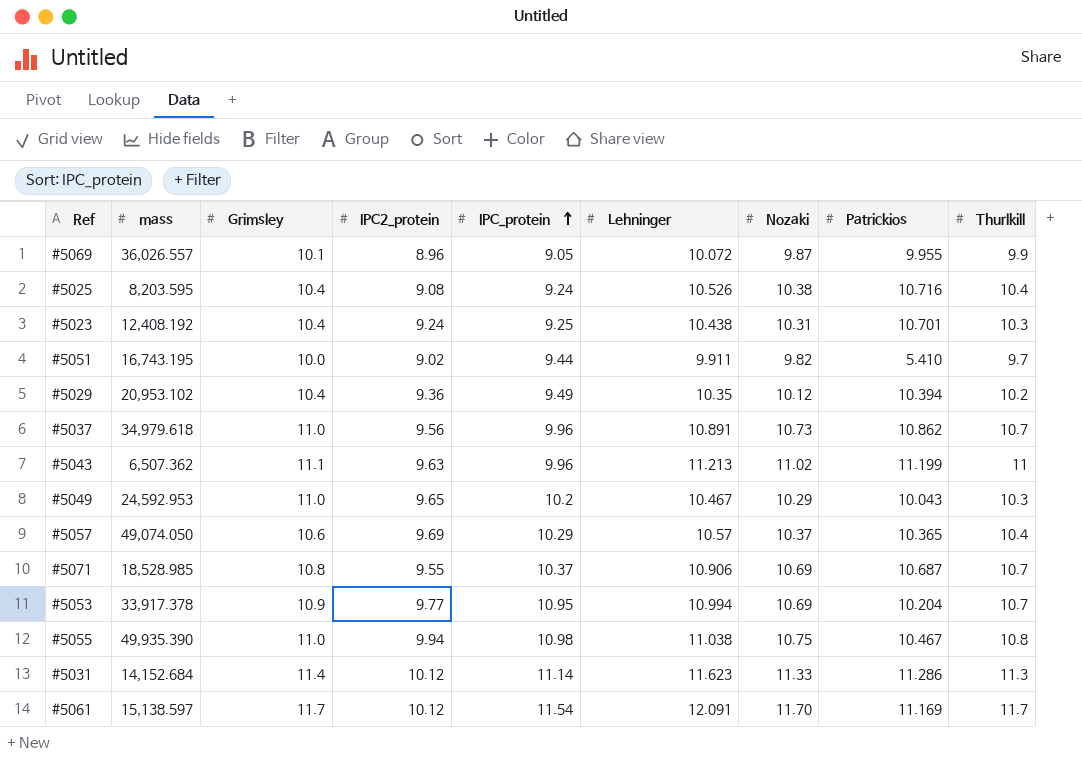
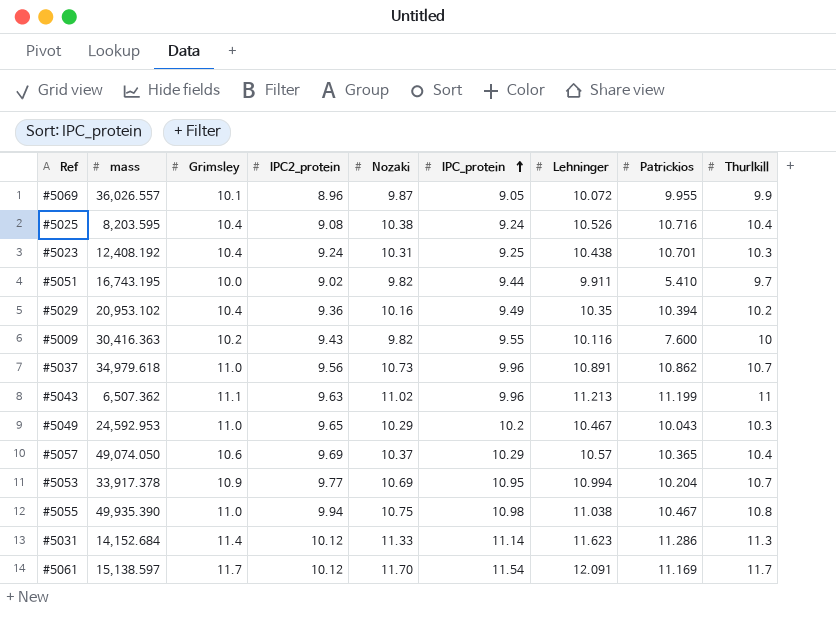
column Nozaki | position: 7 -> 5
row #5071: 18,528.985 | 10.8 | 9.55 | 10.37 | 10.906 | 10.69 | 10.687 | 10.7 -> none
#5029 | Nozaki: 10.12 -> 10.16
row #5009: none -> 30,416.363 | 10.2 | 9.43 | 9.82 | 9.55 | 10.116 | 7.600 | 10

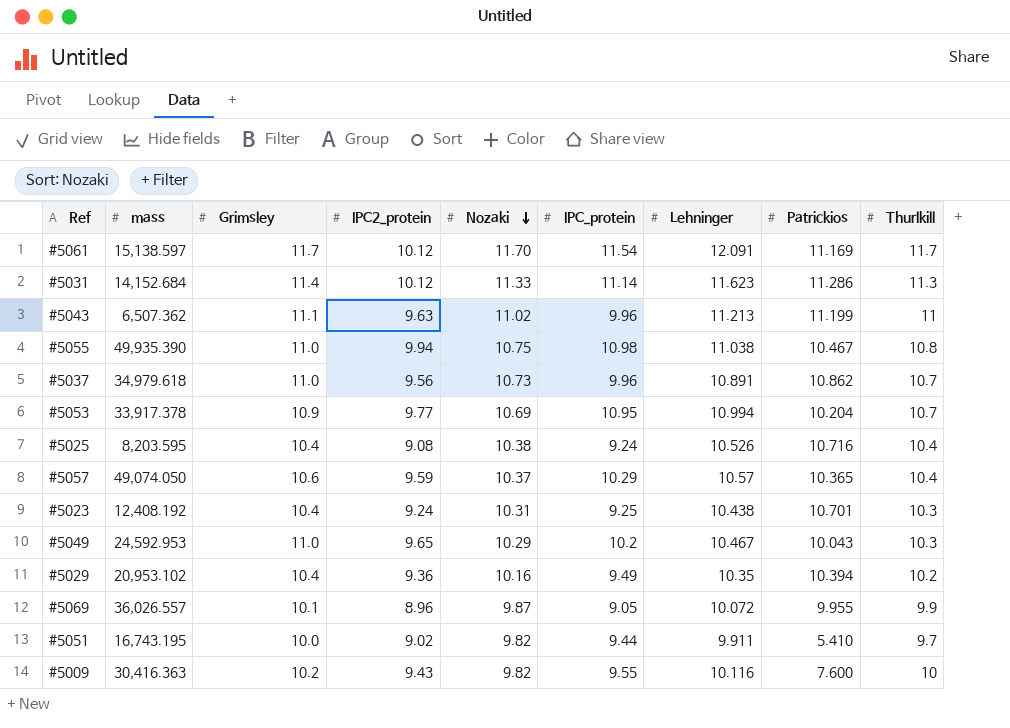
row order: IPC_protein ascending -> Nozaki descending
#5057 | IPC2_protein: 9.69 -> 9.59

